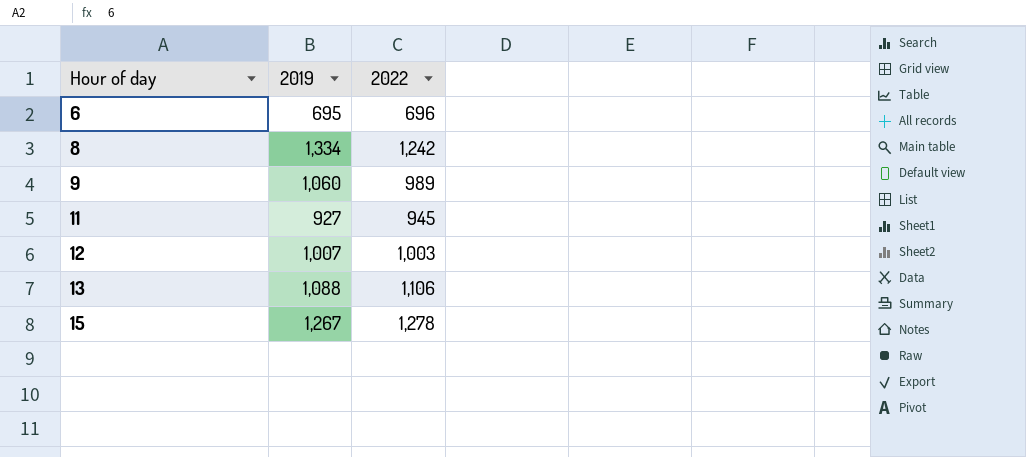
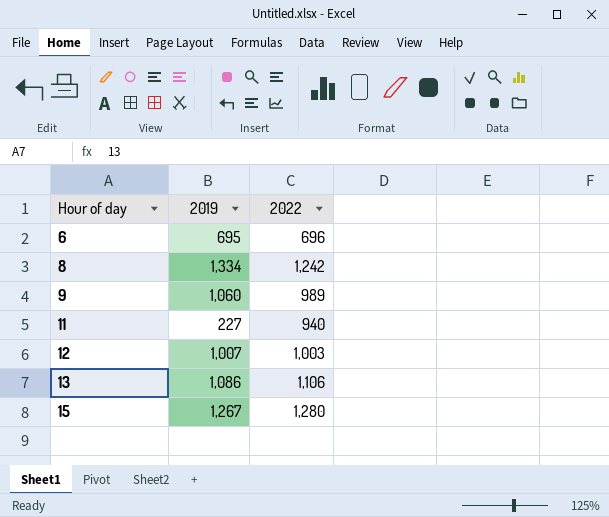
11 | 2019: 927 -> 227
11 | 2022: 945 -> 940
13 | 2019: 1,088 -> 1,086
15 | 2022: 1,278 -> 1,280

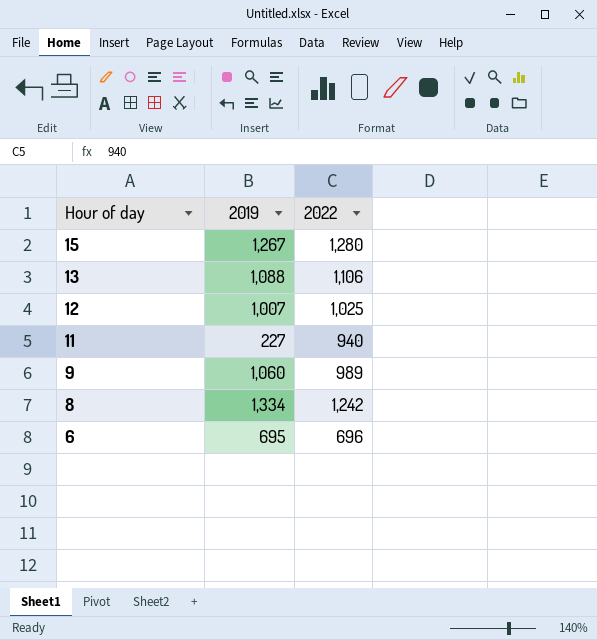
row order: Hour of day ascending -> Hour of day descending
13 | 2019: 1,086 -> 1,088
12 | 2022: 1,003 -> 1,025

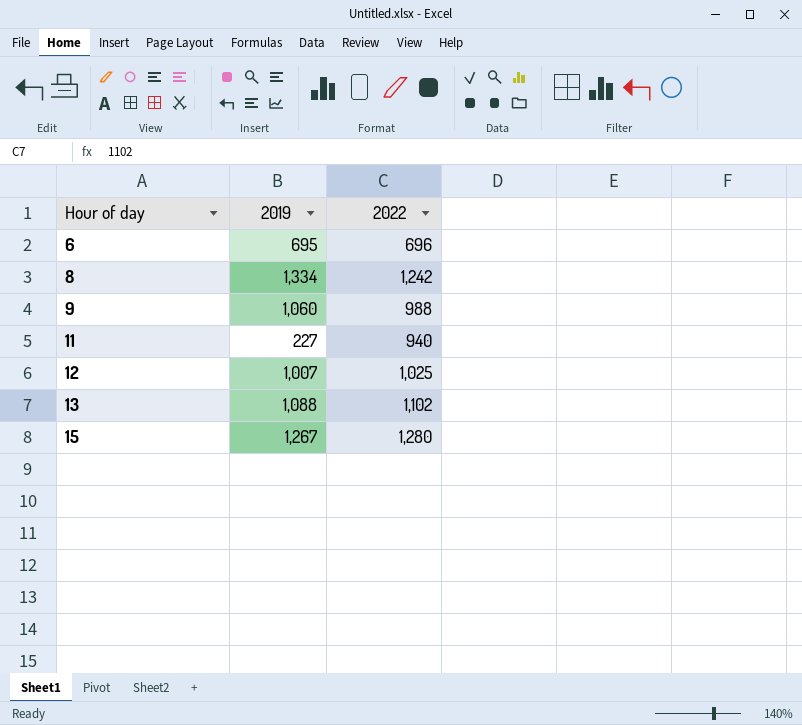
row order: Hour of day descending -> Hour of day ascending
9 | 2022: 989 -> 988
13 | 2022: 1,106 -> 1,102

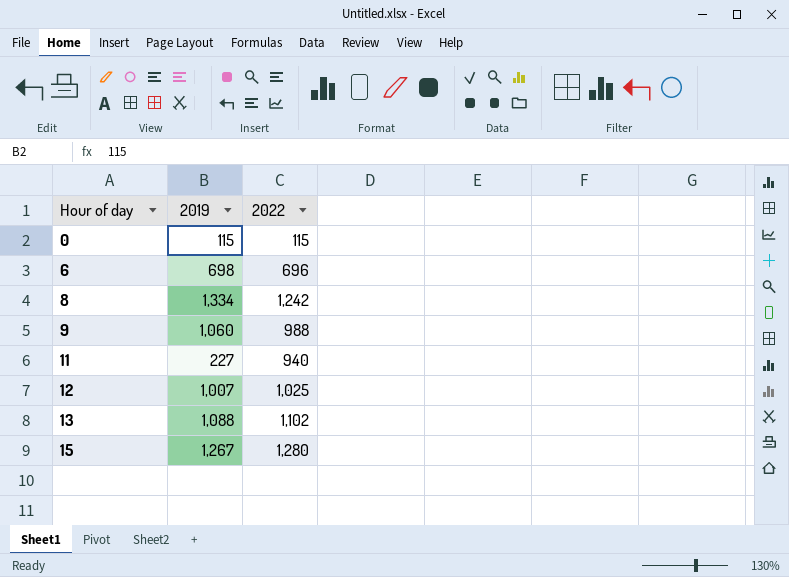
row 0: none -> 115 | 115
6 | 2019: 695 -> 698

